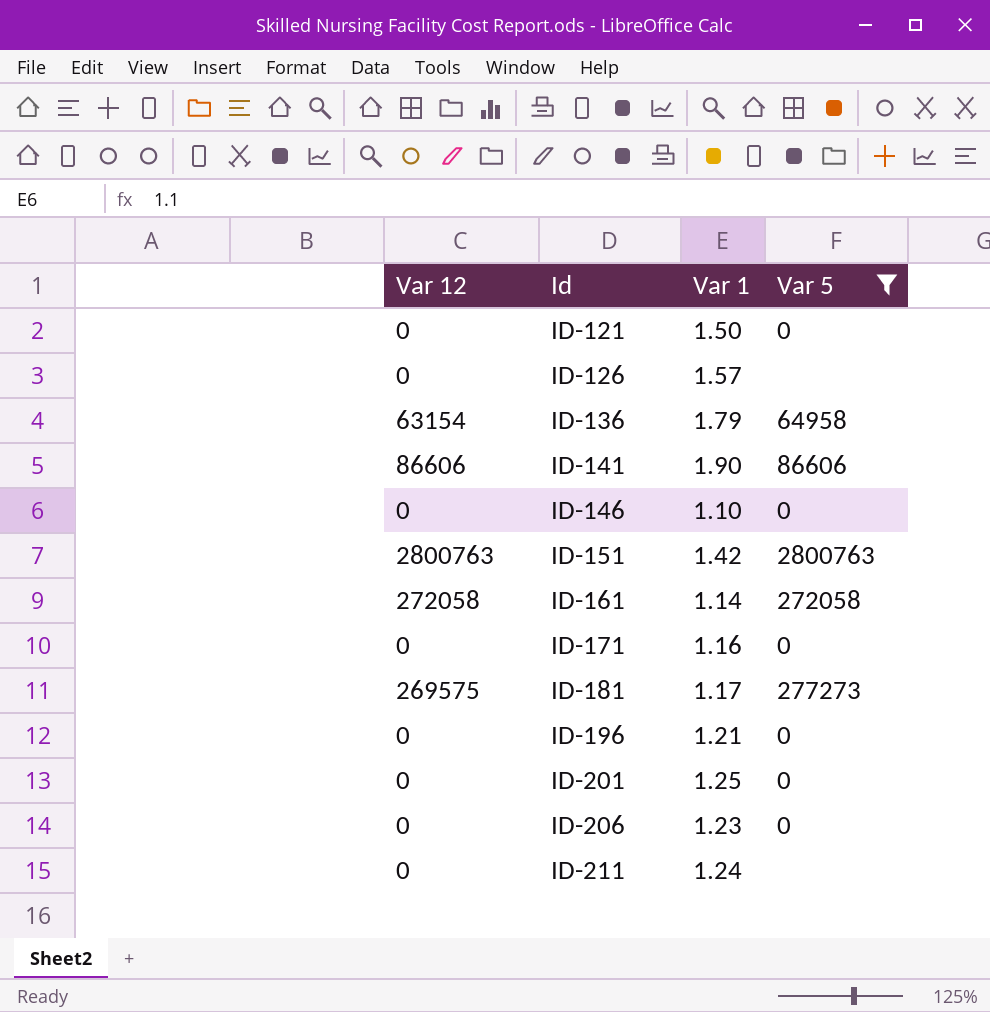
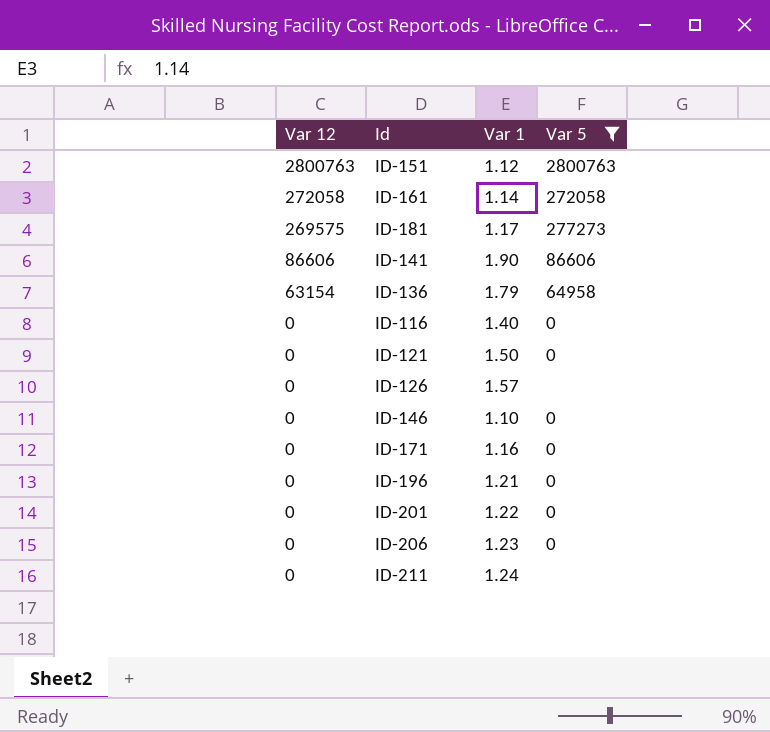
row order: Id ascending -> Var 12 descending
ID-151 | Var 1: 1.42 -> 1.12
row ID-116: none -> 0 | 1.40 | 0
ID-201 | Var 1: 1.25 -> 1.22

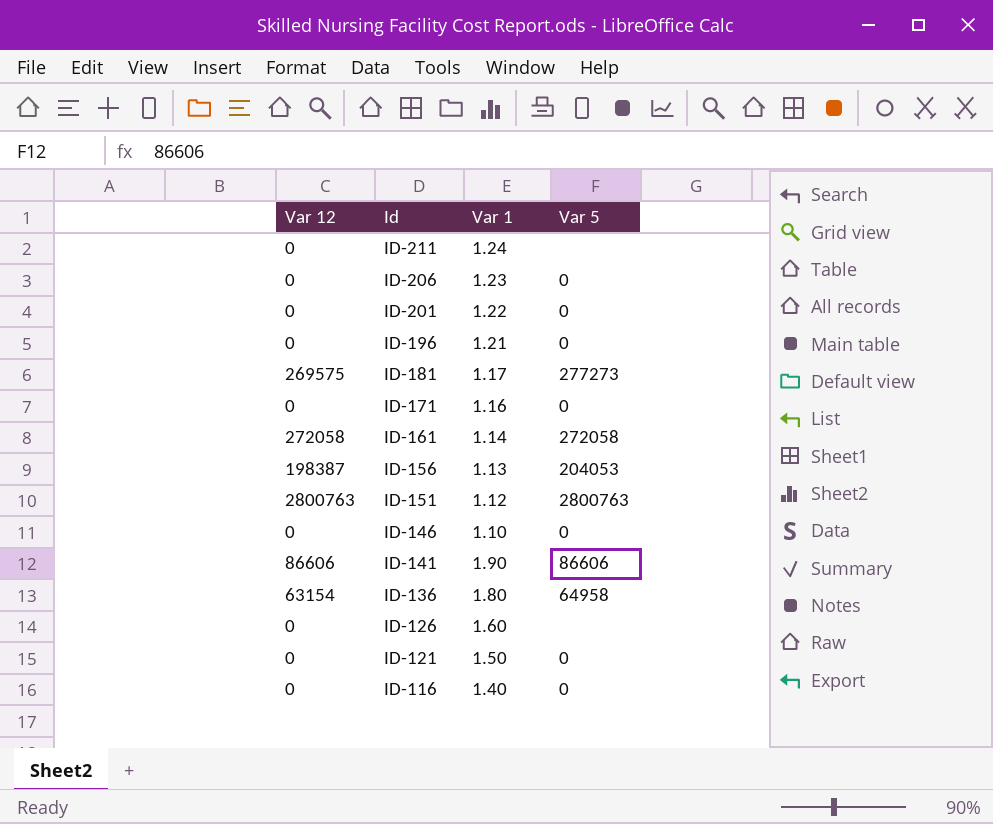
filter: Var 5 != 204053 -> none
row order: Var 12 descending -> Id descending
ID-136 | Var 1: 1.79 -> 1.80
ID-126 | Var 1: 1.57 -> 1.60

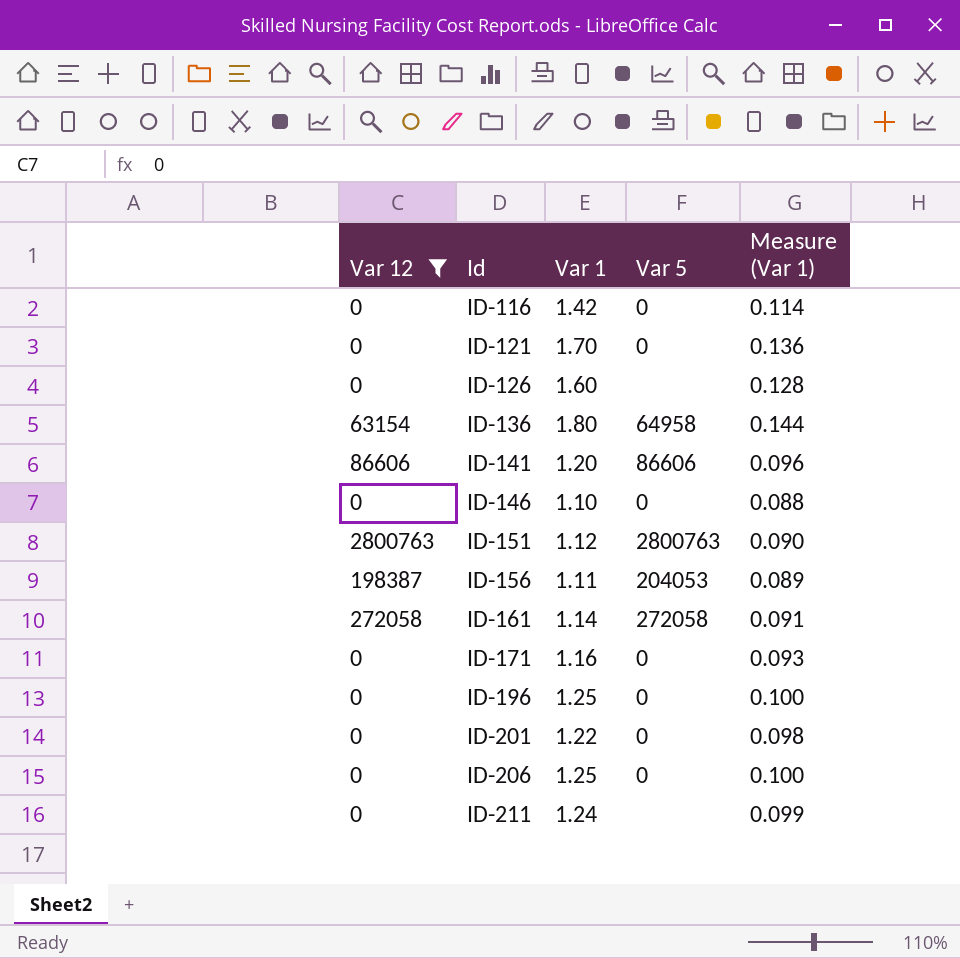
filter: none -> Var 12 != 269575
row order: Id descending -> Id ascending
column Measure (Var 1) | formula: none -> [Var 1] * 0.08
ID-116 | Var 1: 1.40 -> 1.42
ID-121 | Var 1: 1.50 -> 1.70
ID-141 | Var 1: 1.90 -> 1.20
ID-156 | Var 1: 1.13 -> 1.11
ID-196 | Var 1: 1.21 -> 1.25
ID-206 | Var 1: 1.23 -> 1.25

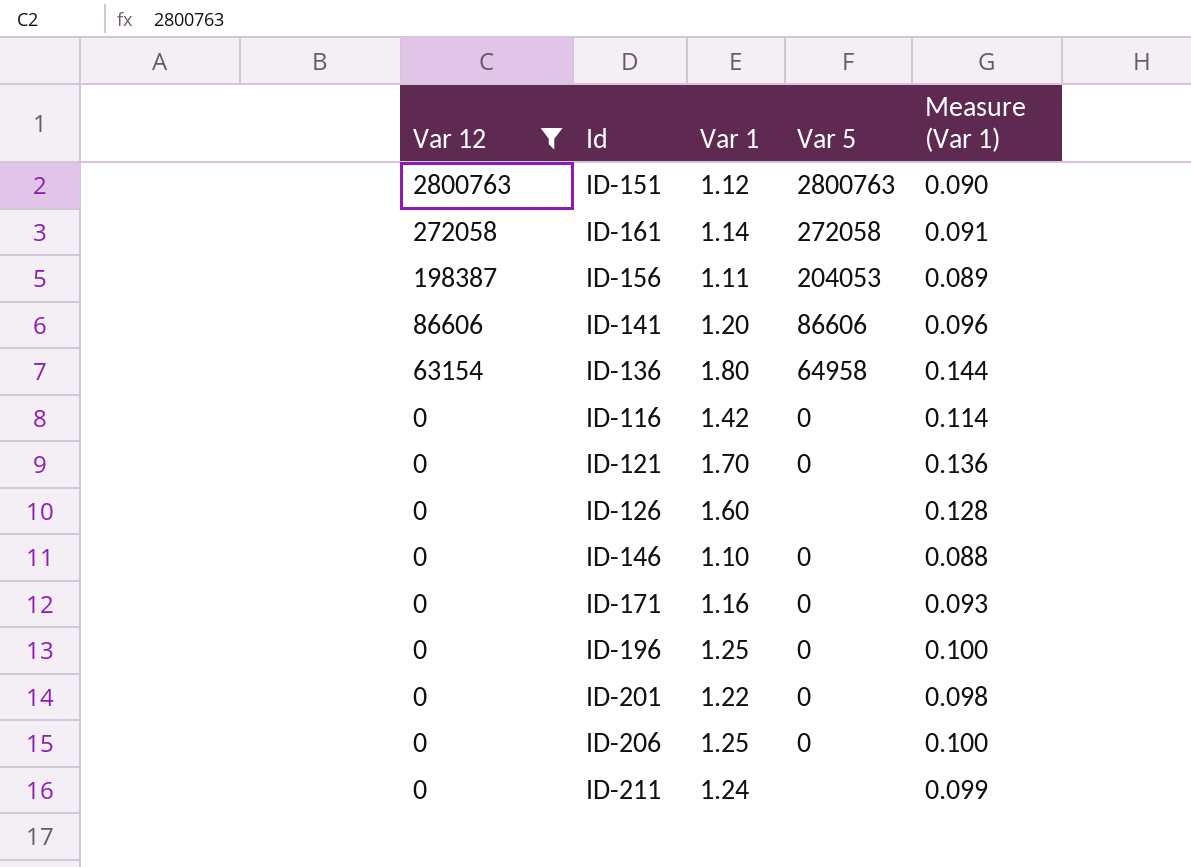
row order: Id ascending -> Var 12 descending

